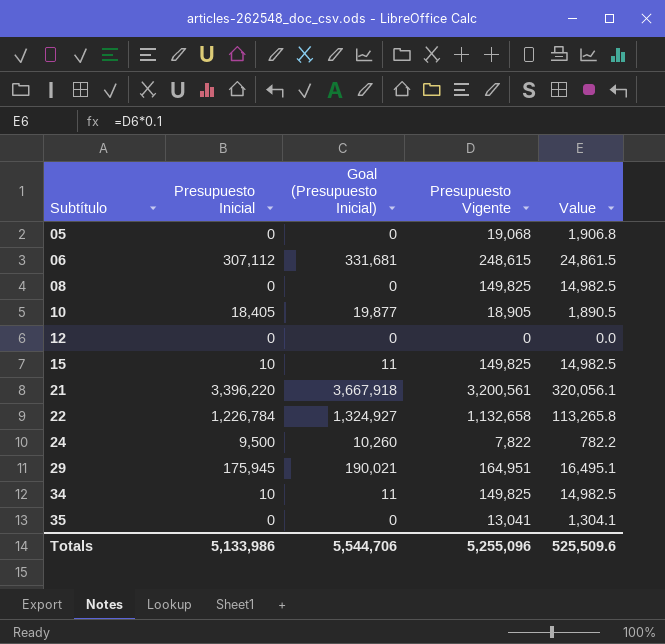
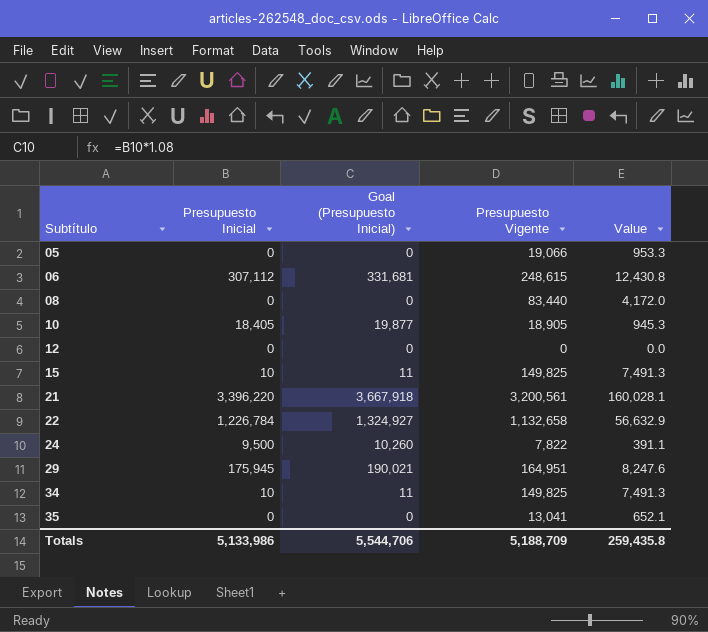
column Value | formula: [Presupuesto Vigente] * 0.1 -> [Presupuesto Vigente] * 0.05
05 | Presupuesto Vigente: 19,068 -> 19,066
08 | Presupuesto Vigente: 149,825 -> 83,440
Totals | Presupuesto Vigente: 5,255,096 -> 5,188,709
Totals | Value: 525,509.6 -> 259,435.8

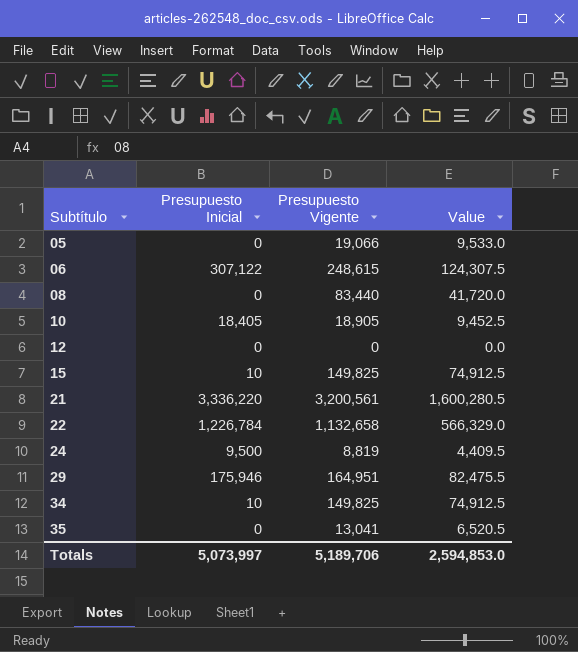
column Goal (Presupuesto Inicial) | formula: [Presupuesto Inicial] * 1.08 -> none
column Value | formula: [Presupuesto Vigente] * 0.05 -> [Presupuesto Vigente] * 0.5
06 | Presupuesto Inicial: 307,112 -> 307,122
21 | Presupuesto Inicial: 3,396,220 -> 3,336,220
24 | Presupuesto Vigente: 7,822 -> 8,819
29 | Presupuesto Inicial: 175,945 -> 175,946
Totals | Presupuesto Inicial: 5,133,986 -> 5,073,997
Totals | Presupuesto Vigente: 5,188,709 -> 5,189,706
Totals | Value: 259,435.8 -> 2,594,853.0

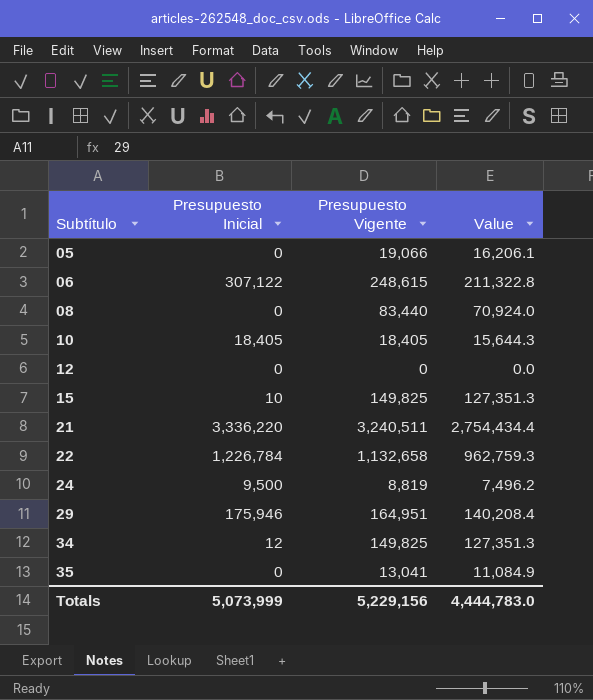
column Value | formula: [Presupuesto Vigente] * 0.5 -> [Presupuesto Vigente] * 0.85
10 | Presupuesto Vigente: 18,905 -> 18,405
21 | Presupuesto Vigente: 3,200,561 -> 3,240,511
34 | Presupuesto Inicial: 10 -> 12
Totals | Presupuesto Inicial: 5,073,997 -> 5,073,999
Totals | Presupuesto Vigente: 5,189,706 -> 5,229,156
Totals | Value: 2,594,853.0 -> 4,444,783.0

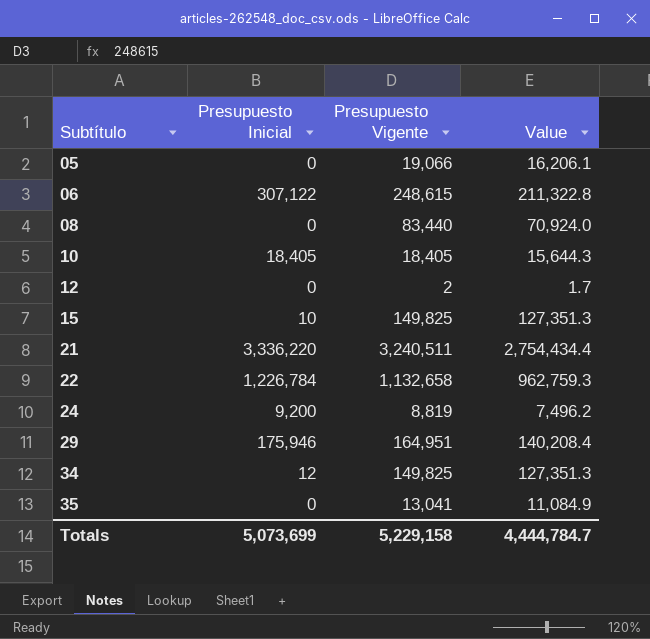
12 | Presupuesto Vigente: 0 -> 2
12 | Value: 0.0 -> 1.7
24 | Presupuesto Inicial: 9,500 -> 9,200
Totals | Presupuesto Inicial: 5,073,999 -> 5,073,699
Totals | Presupuesto Vigente: 5,229,156 -> 5,229,158
Totals | Value: 4,444,783.0 -> 4,444,784.7

